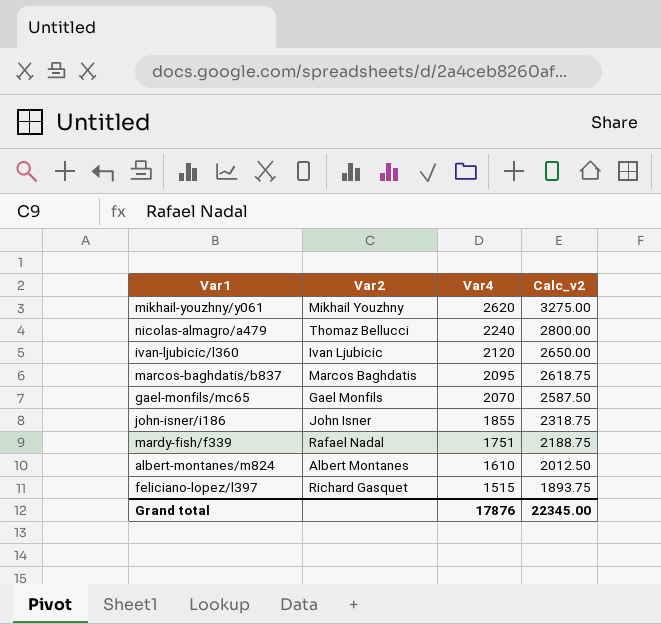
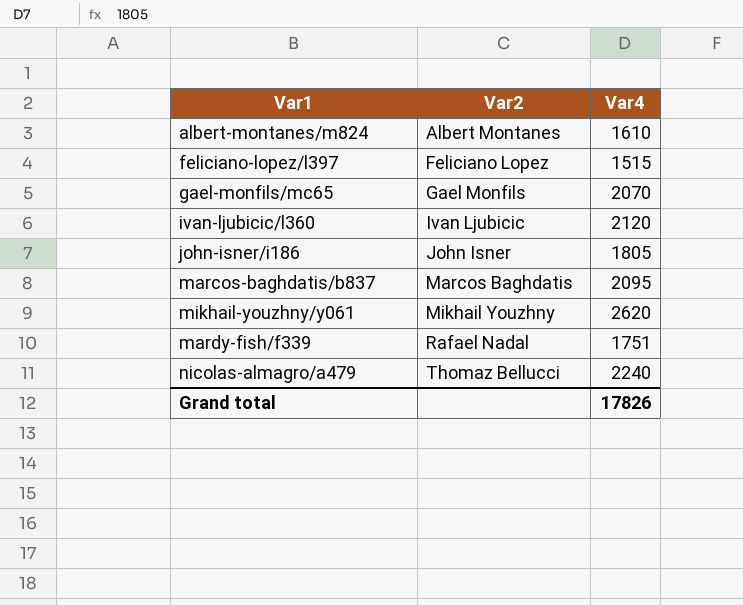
row order: Var4 descending -> Var2 ascending
column Calc_v2 | formula: [Var4] * 1.25 -> none
feliciano-lopez/l397 | Var2: Richard Gasquet -> Feliciano Lopez
john-isner/i186 | Var4: 1855 -> 1805
Grand total | Var4: 17876 -> 17826

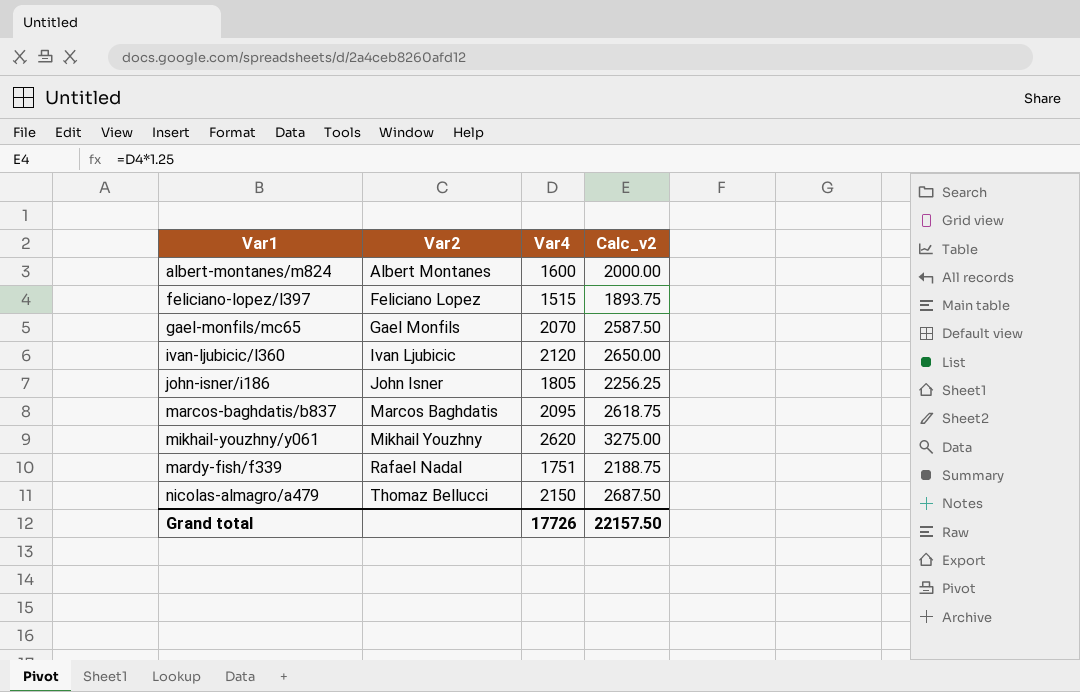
column Calc_v2 | formula: none -> [Var4] * 1.25
albert-montanes/m824 | Var4: 1610 -> 1600
nicolas-almagro/a479 | Var4: 2240 -> 2150
Grand total | Var4: 17826 -> 17726

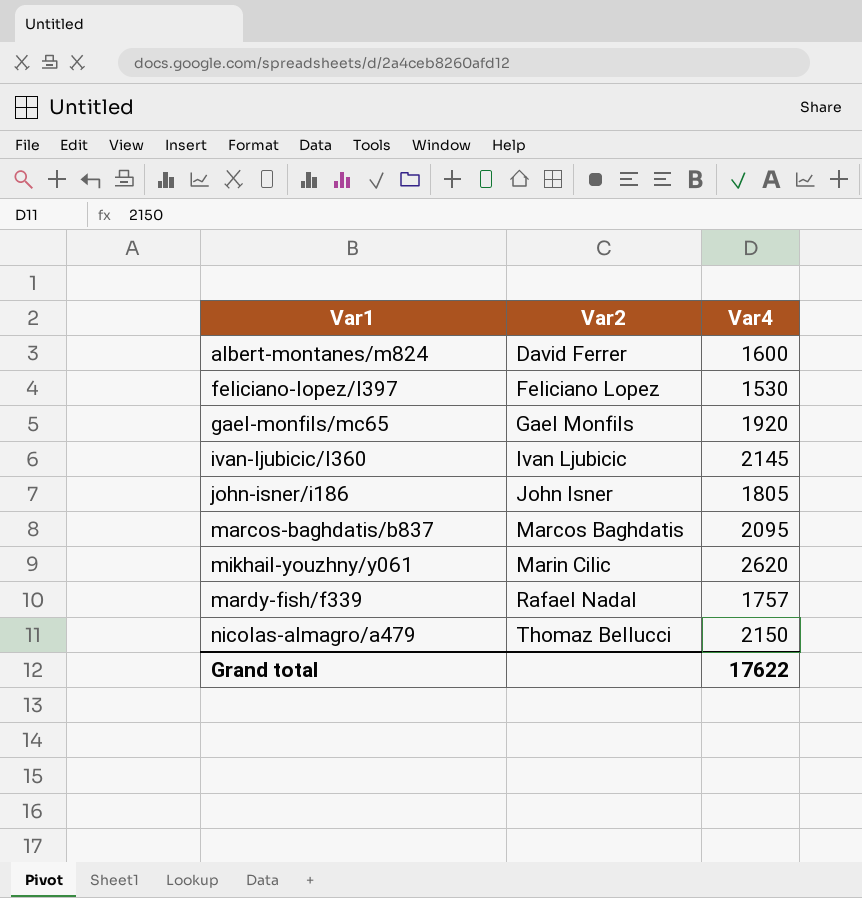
column Calc_v2 | formula: [Var4] * 1.25 -> none
albert-montanes/m824 | Var2: Albert Montanes -> David Ferrer
feliciano-lopez/l397 | Var4: 1515 -> 1530
gael-monfils/mc65 | Var4: 2070 -> 1920
ivan-ljubicic/l360 | Var4: 2120 -> 2145
mikhail-youzhny/y061 | Var2: Mikhail Youzhny -> Marin Cilic
mardy-fish/f339 | Var4: 1751 -> 1757
Grand total | Var4: 17726 -> 17622

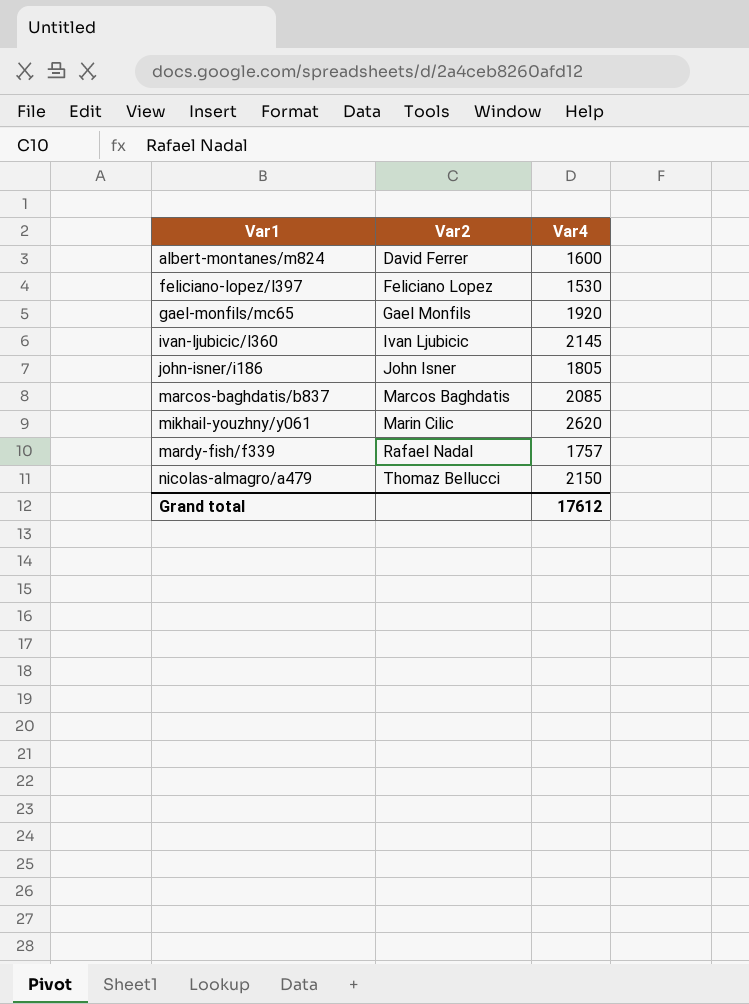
marcos-baghdatis/b837 | Var4: 2095 -> 2085
Grand total | Var4: 17622 -> 17612

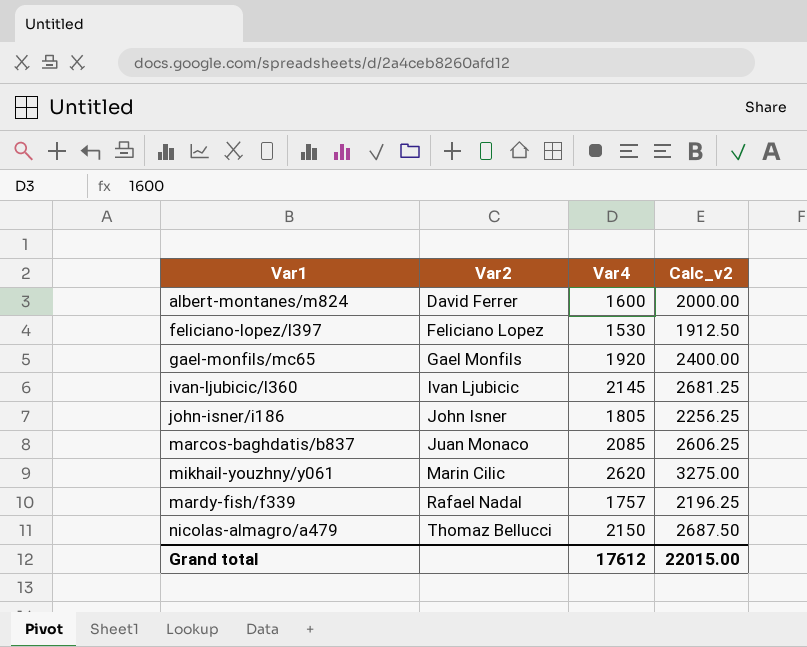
column Calc_v2 | formula: none -> [Var4] * 1.25
marcos-baghdatis/b837 | Var2: Marcos Baghdatis -> Juan Monaco

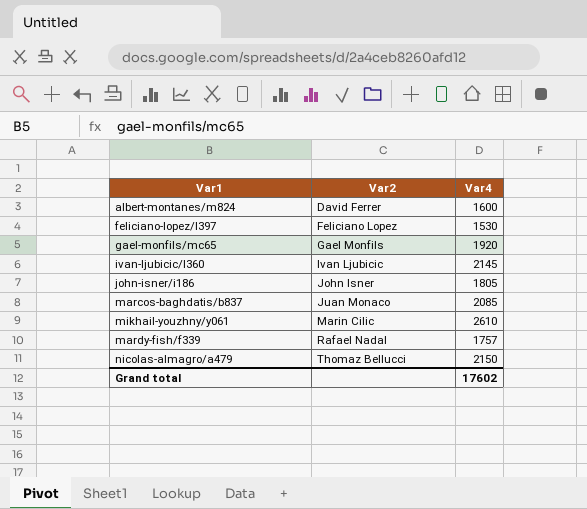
column Calc_v2 | formula: [Var4] * 1.25 -> none
mikhail-youzhny/y061 | Var4: 2620 -> 2610
Grand total | Var4: 17612 -> 17602

